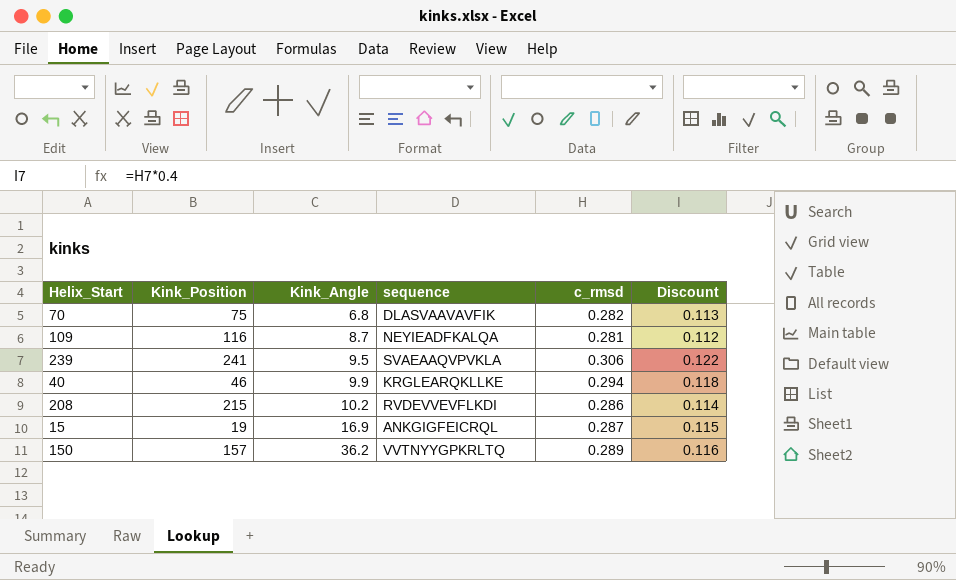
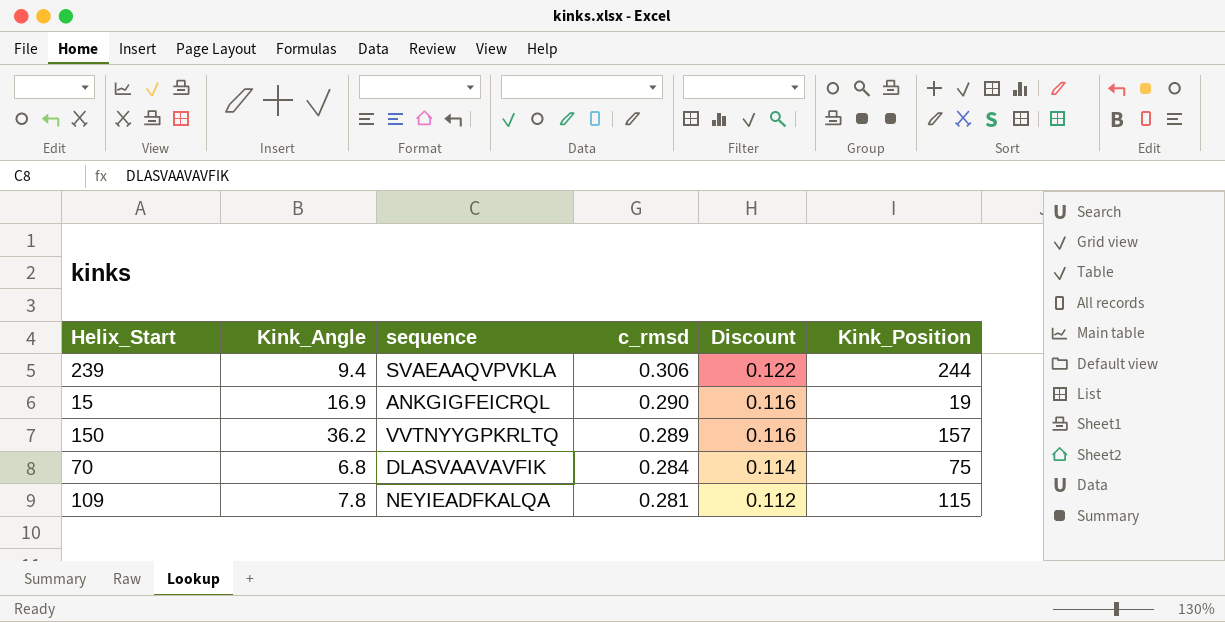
row order: Kink_Angle ascending -> c_rmsd descending
column Kink_Position | position: 2 -> 6
row 40: 46 | 9.9 | KRGLEARQKLLKE | 0.294 | 0.118 -> none
row 208: 215 | 10.2 | RVDEVVEVFLKDI | 0.286 | 0.114 -> none
239 | Kink_Angle: 9.5 -> 9.4
239 | Kink_Position: 241 -> 244
15 | c_rmsd: 0.287 -> 0.290
15 | Discount: 0.115 -> 0.116
70 | c_rmsd: 0.282 -> 0.284
70 | Discount: 0.113 -> 0.114
109 | Kink_Angle: 8.7 -> 7.8
109 | Kink_Position: 116 -> 115

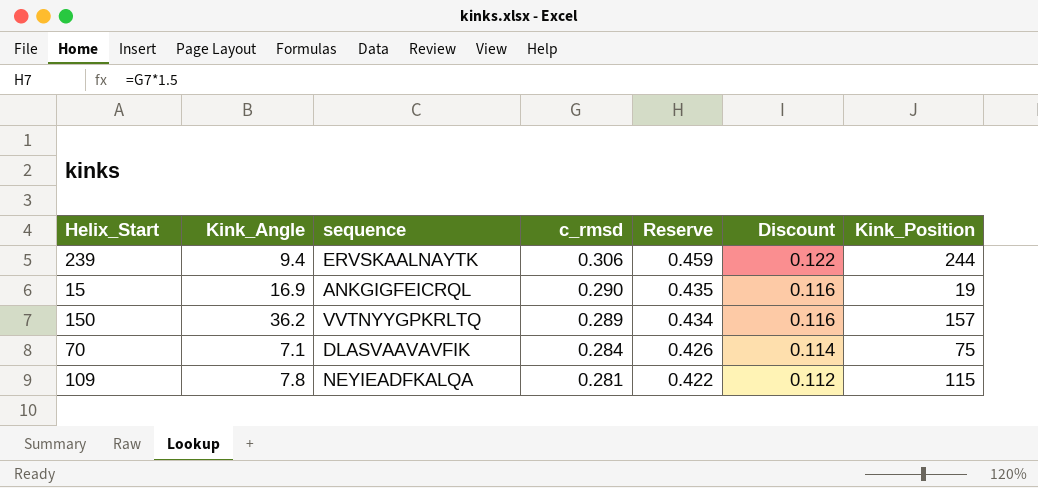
column Reserve | formula: none -> [c_rmsd] * 1.5
239 | sequence: SVAEAAQVPVKLA -> ERVSKAALNAYTK
70 | Kink_Angle: 6.8 -> 7.1

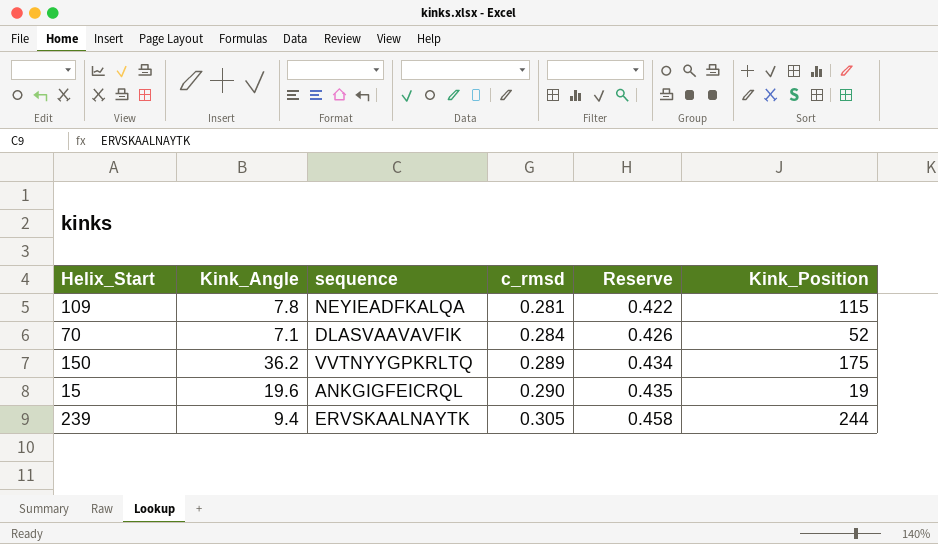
row order: c_rmsd descending -> c_rmsd ascending
column Discount | formula: [c_rmsd] * 0.4 -> none
70 | Kink_Position: 75 -> 52
150 | Kink_Position: 157 -> 175
15 | Kink_Angle: 16.9 -> 19.6
239 | c_rmsd: 0.306 -> 0.305
239 | Reserve: 0.459 -> 0.458

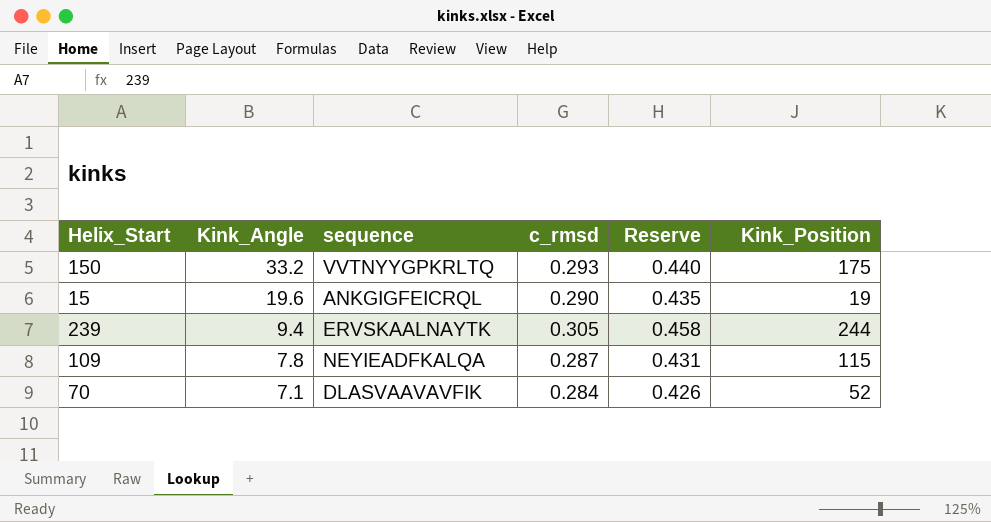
row order: c_rmsd ascending -> Kink_Angle descending
150 | Kink_Angle: 36.2 -> 33.2
150 | c_rmsd: 0.289 -> 0.293
150 | Reserve: 0.434 -> 0.440
109 | c_rmsd: 0.281 -> 0.287
109 | Reserve: 0.422 -> 0.431

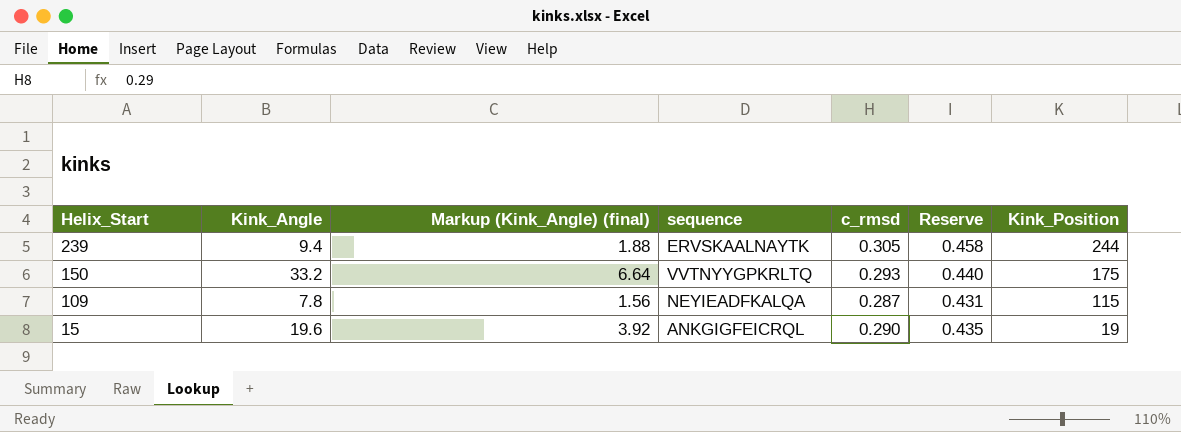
row order: Kink_Angle descending -> Helix_Start descending
column Markup (Kink_Angle) (final) | formula: none -> [Kink_Angle] * 0.2
row 70: 7.1 | DLASVAAVAVFIK | 0.284 | 0.426 | 52 -> none

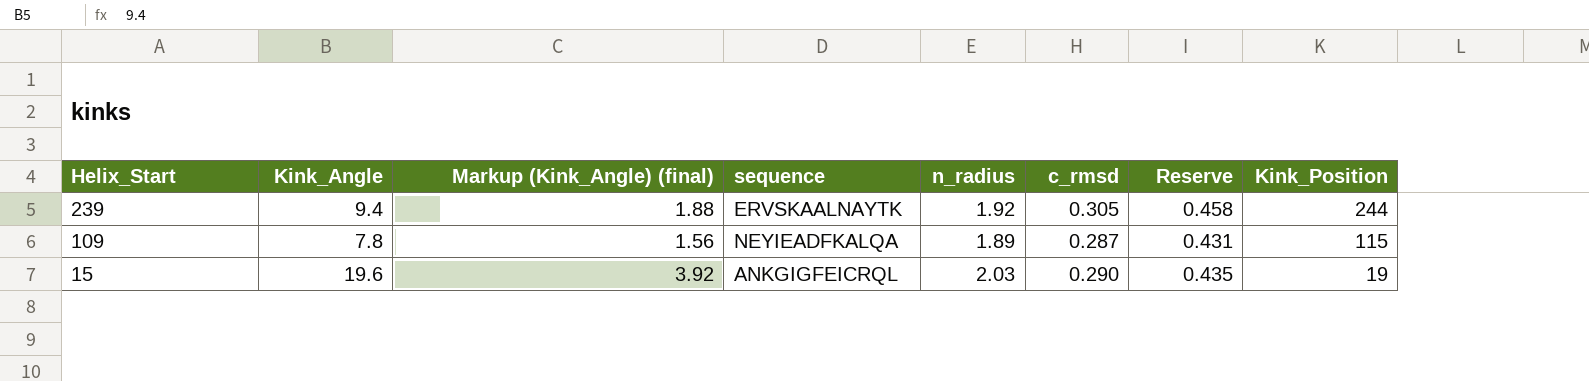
column n_radius | position: none -> 5
row 150: 33.2 | 6.64 | VVTNYYGPKRLTQ | 0.293 | 0.440 | 175 -> none

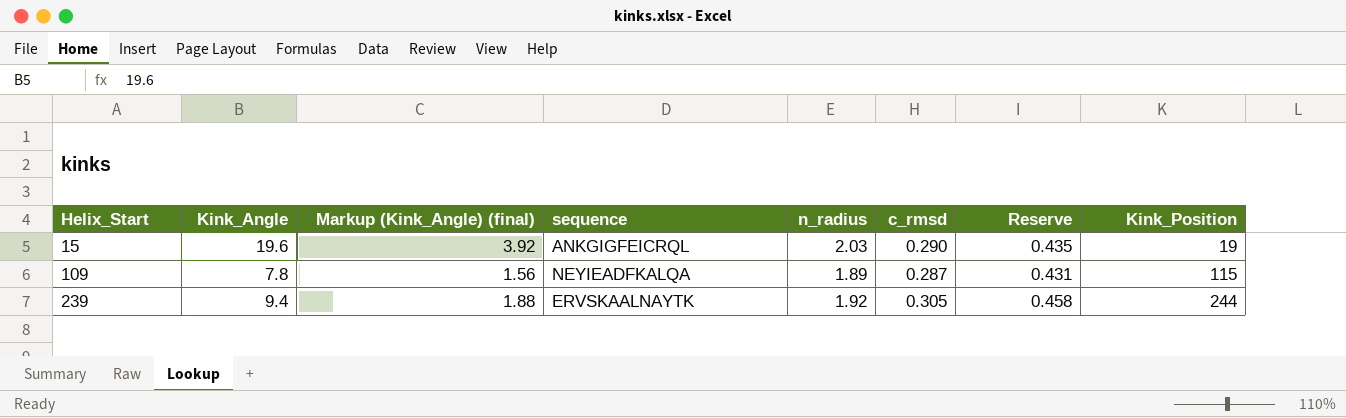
row order: Helix_Start descending -> Helix_Start ascending

